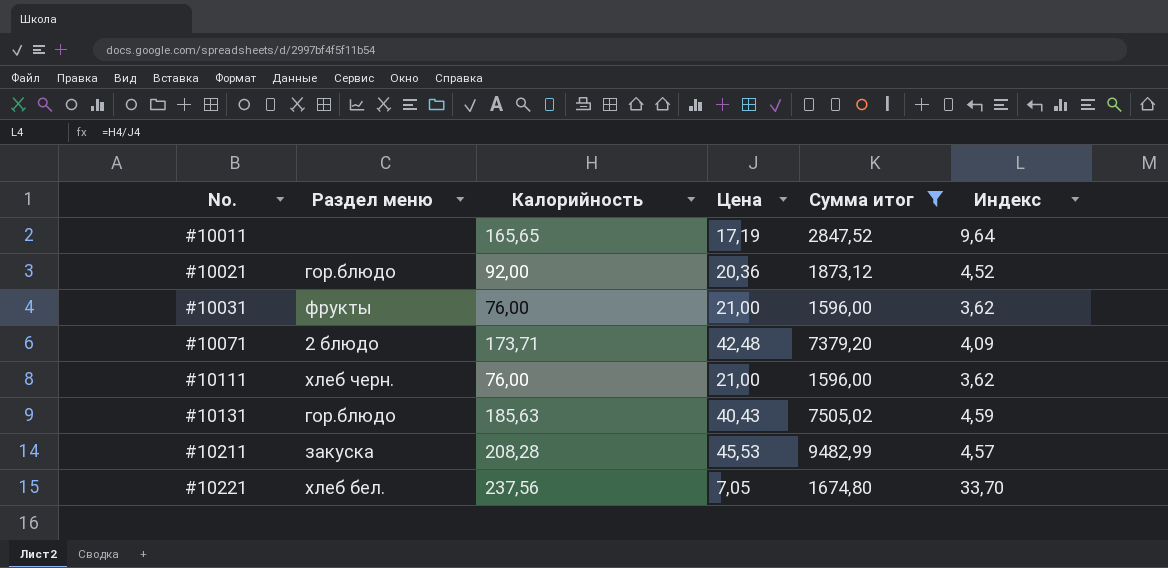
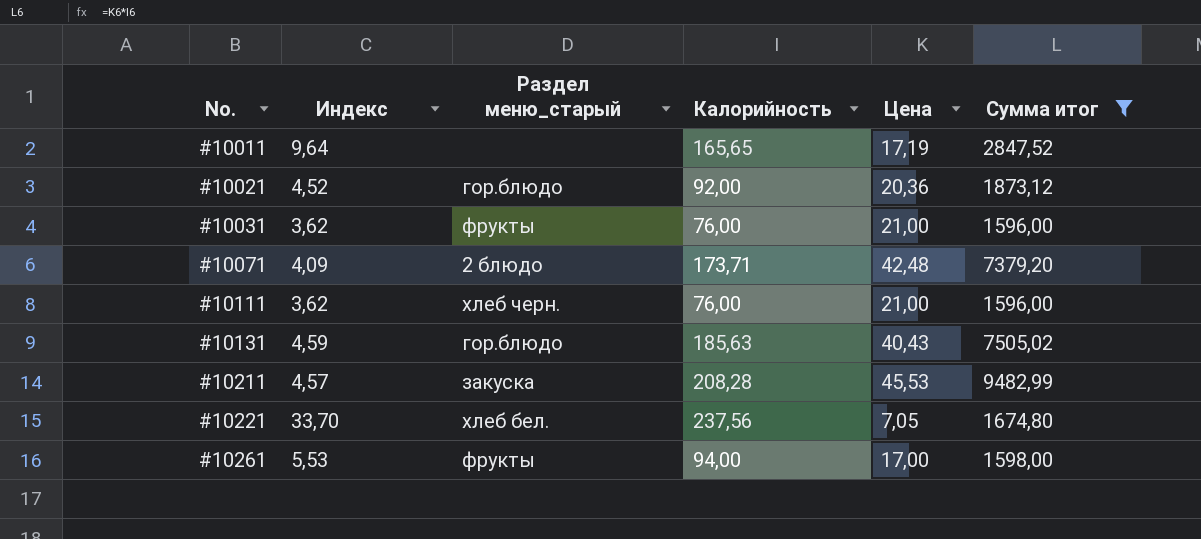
column Индекс | position: 6 -> 2
column name: Раздел меню -> Раздел меню_старый
row #10261: none -> 5,53 | фрукты | 94,00 | 17,00 | 1598,00

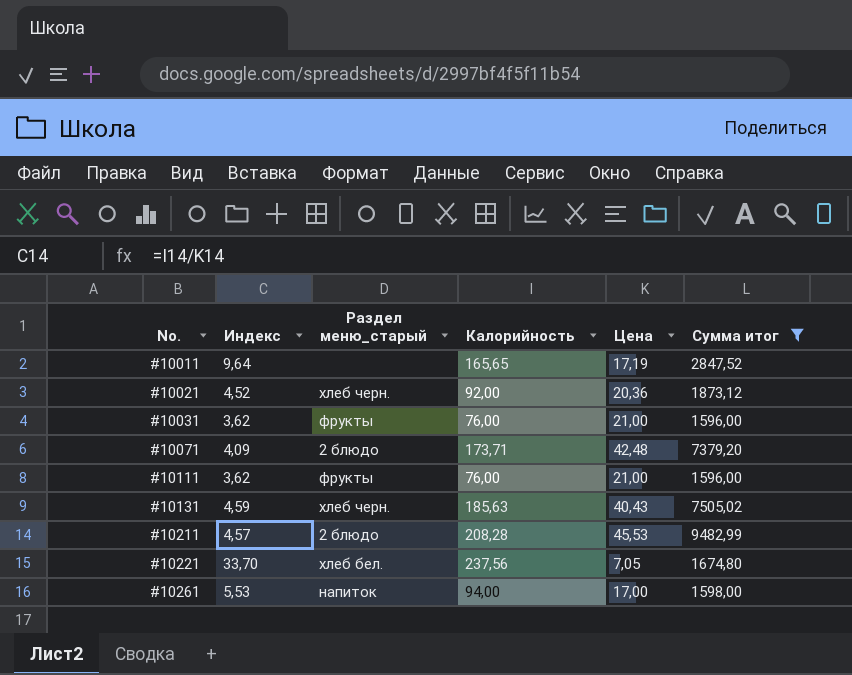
#10021 | Раздел меню_старый: гор.блюдо -> хлеб черн.
#10111 | Раздел меню_старый: хлеб черн. -> фрукты
#10131 | Раздел меню_старый: гор.блюдо -> хлеб черн.
#10211 | Раздел меню_старый: закуска -> 2 блюдо
#10261 | Раздел меню_старый: фрукты -> напиток

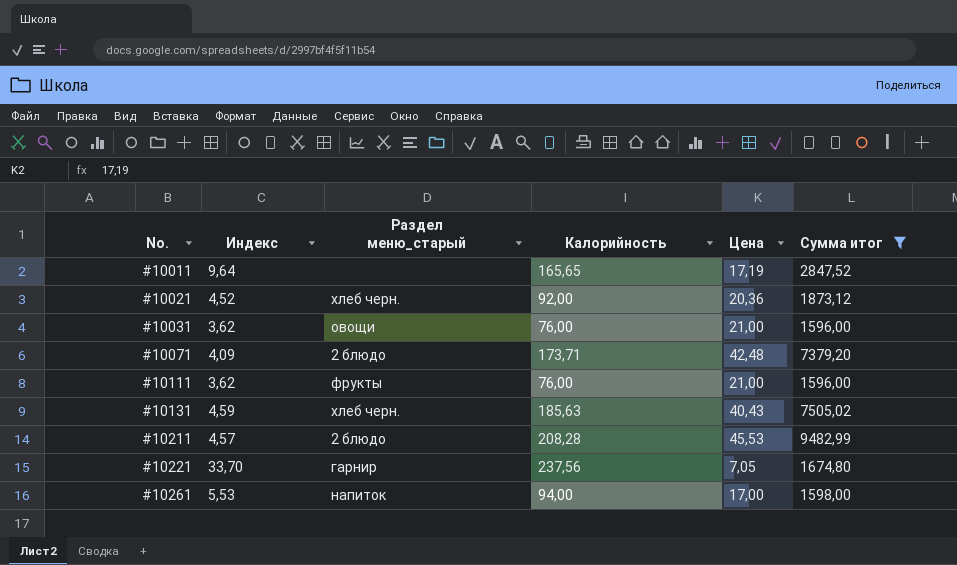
#10031 | Раздел меню_старый: фрукты -> овощи
#10221 | Раздел меню_старый: хлеб бел. -> гарнир

